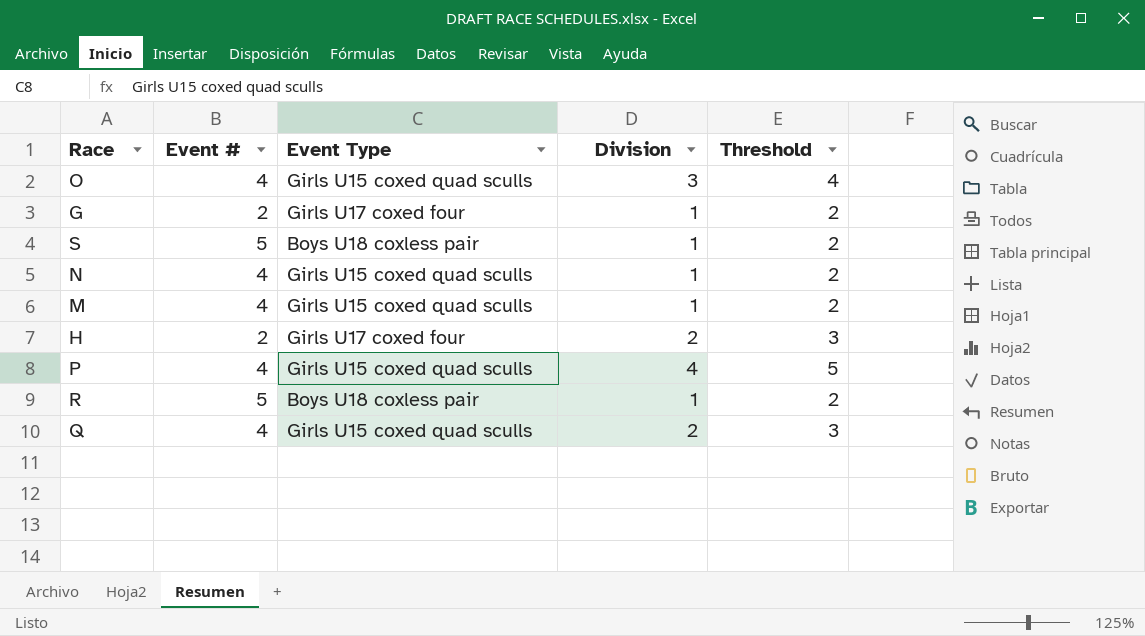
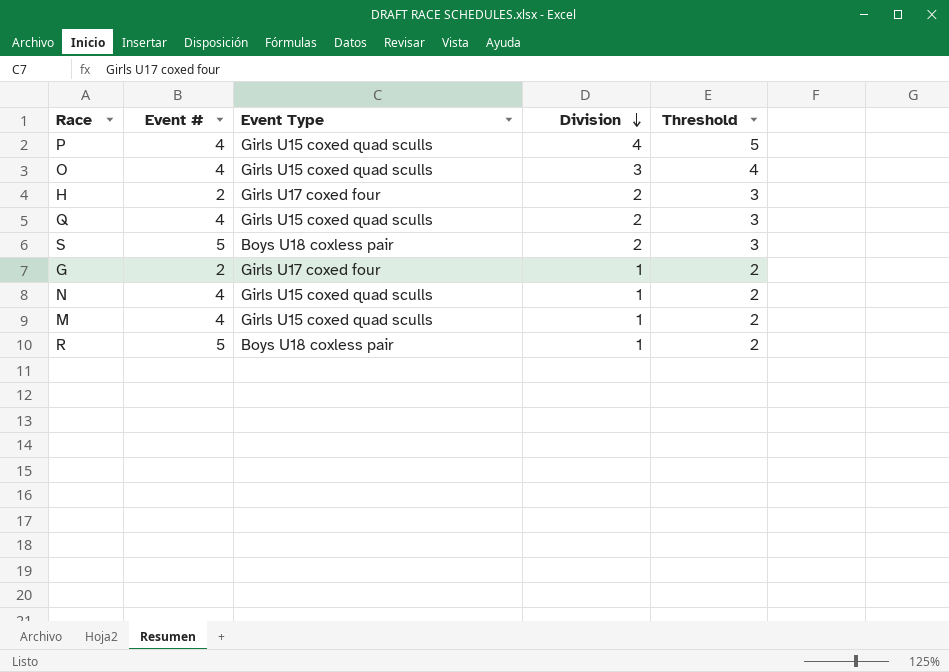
row order: none -> Division descending
S | Division: 1 -> 2
S | Threshold: 2 -> 3

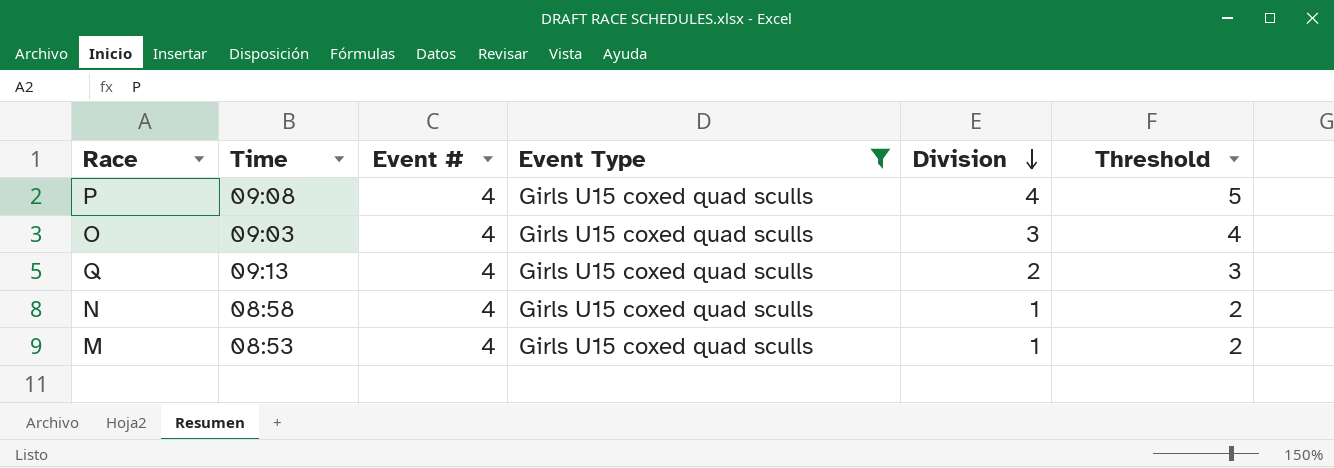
filter: none -> Event Type = Girls U15 coxed quad sculls
column Time | position: none -> 2

